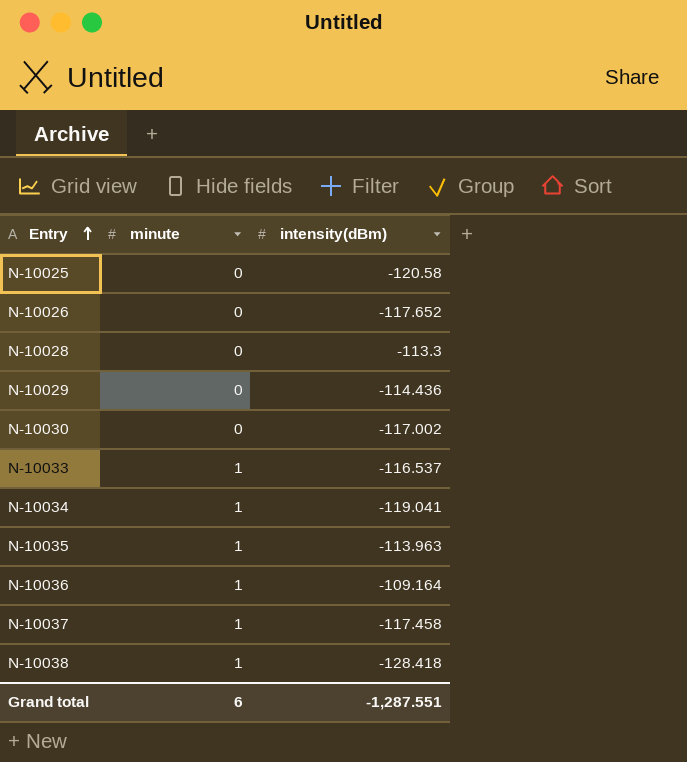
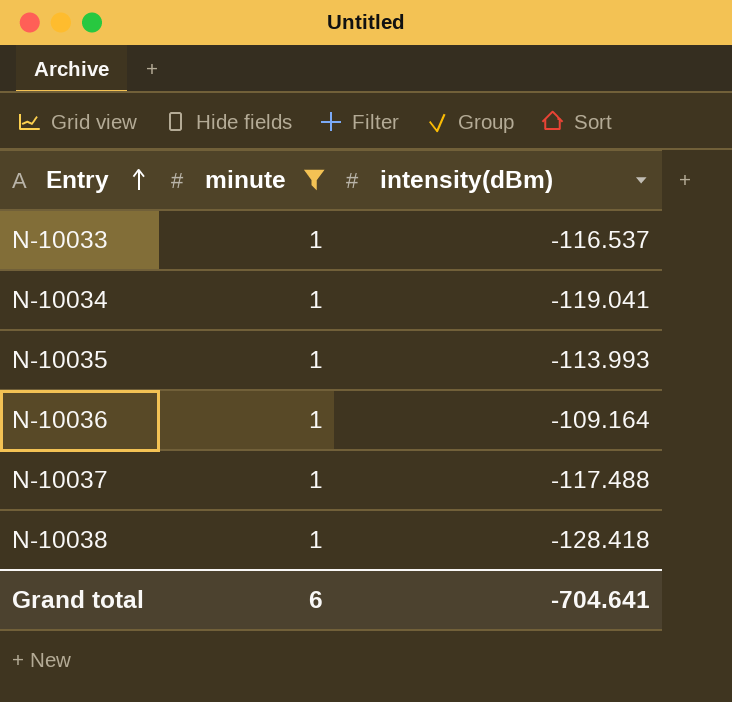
filter: none -> minute = 1
N-10035 | intensity(dBm): -113.963 -> -113.993
N-10037 | intensity(dBm): -117.458 -> -117.488
Grand total | intensity(dBm): -1,287.551 -> -704.641

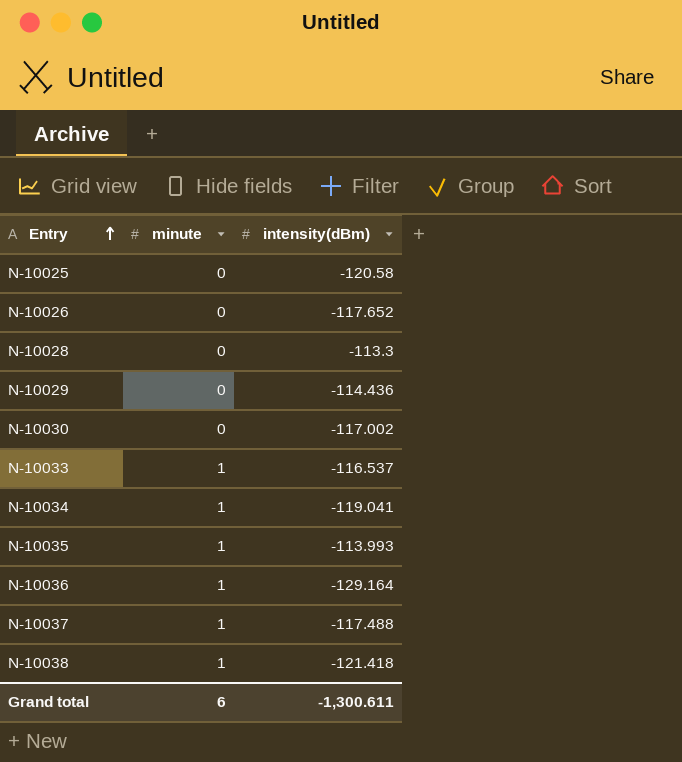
filter: minute = 1 -> none
N-10036 | intensity(dBm): -109.164 -> -129.164
N-10038 | intensity(dBm): -128.418 -> -121.418
Grand total | intensity(dBm): -704.641 -> -1,300.611

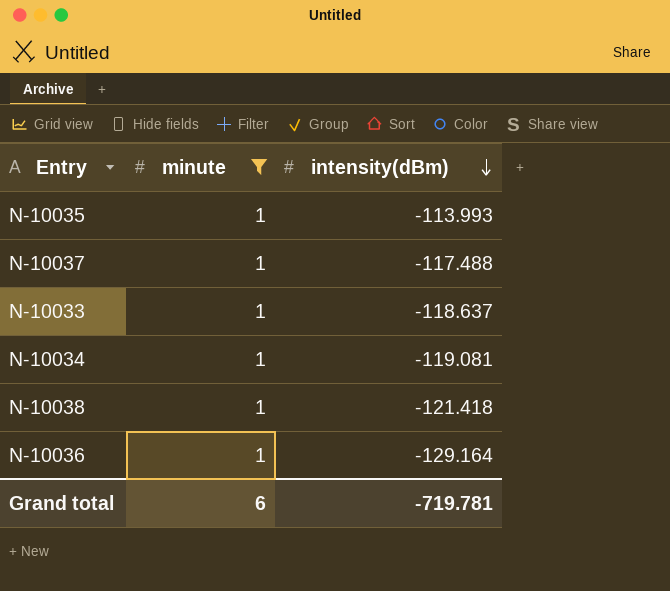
filter: none -> minute = 1
row order: Entry ascending -> intensity(dBm) descending
N-10033 | intensity(dBm): -116.537 -> -118.637
N-10034 | intensity(dBm): -119.041 -> -119.081
Grand total | intensity(dBm): -1,300.611 -> -719.781

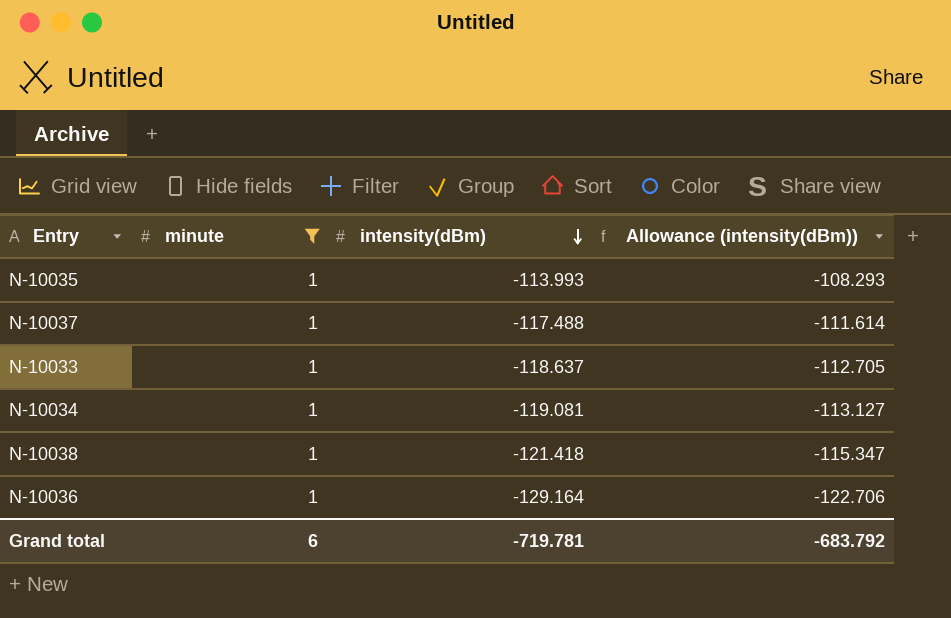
column Allowance (intensity(dBm)) | formula: none -> [intensity(dBm)] * 0.95

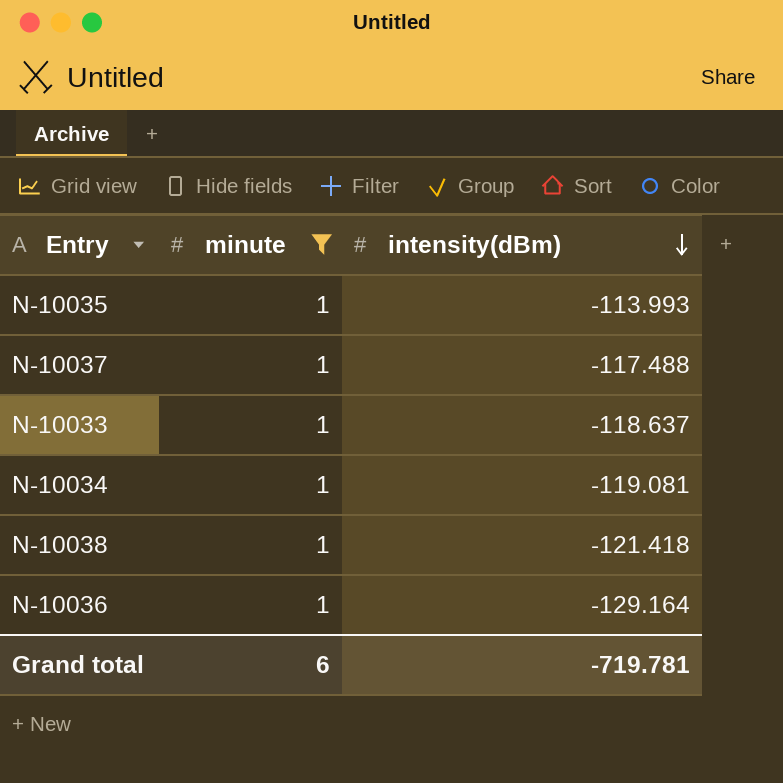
column Allowance (intensity(dBm)) | formula: [intensity(dBm)] * 0.95 -> none

